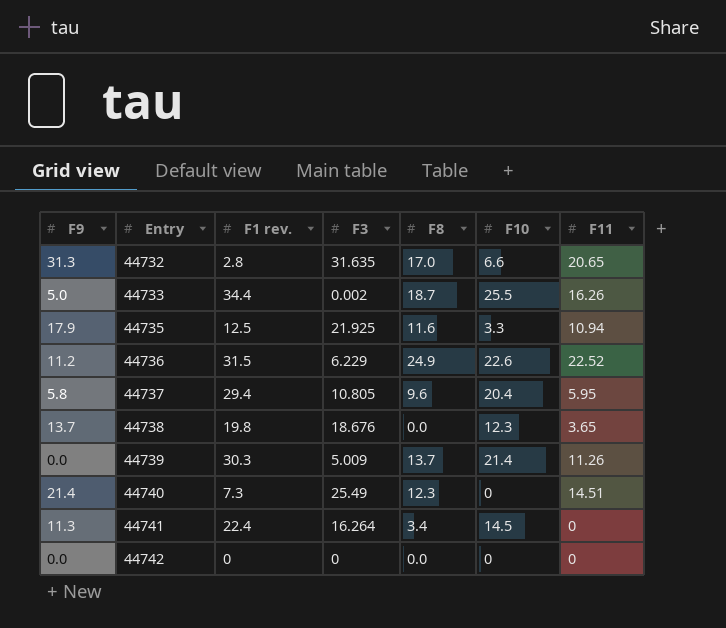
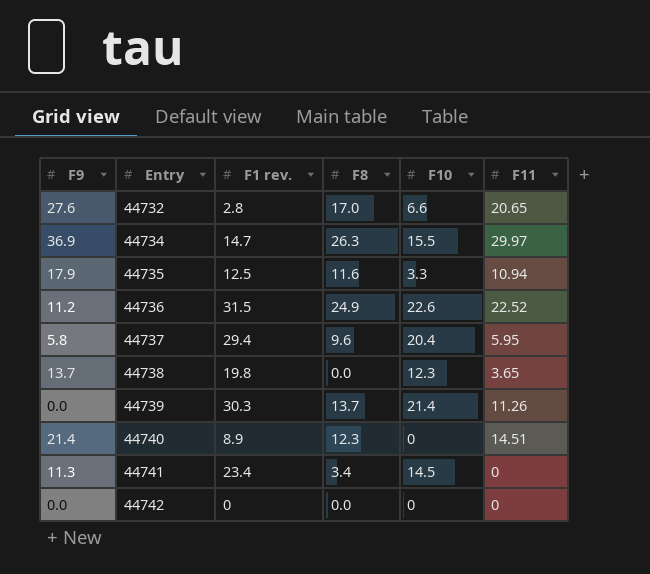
column F3 | position: 4 -> none
row 44733: 5.0 | 34.4 | 0.002 | 18.7 | 25.5 | 16.26 -> none
44732 | F9: 31.3 -> 27.6
row 44734: none -> 36.9 | 14.7 | 26.3 | 15.5 | 29.97
44740 | F1 rev.: 7.3 -> 8.9
44741 | F1 rev.: 22.4 -> 23.4

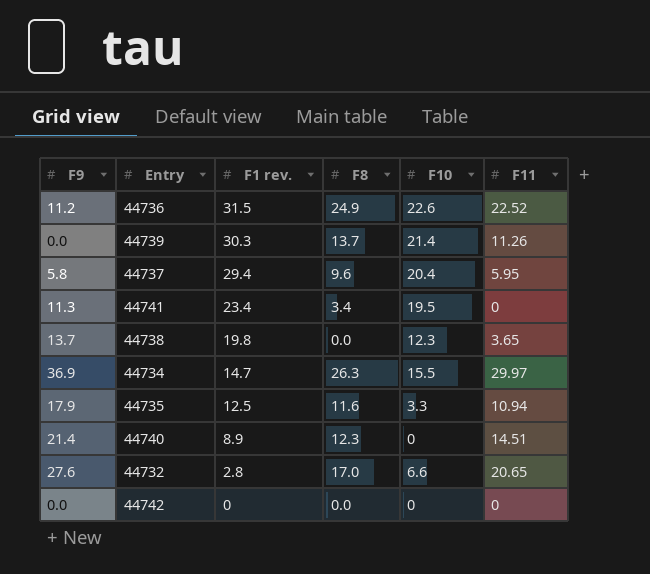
row order: Entry ascending -> F1 rev. descending
44741 | F10: 14.5 -> 19.5

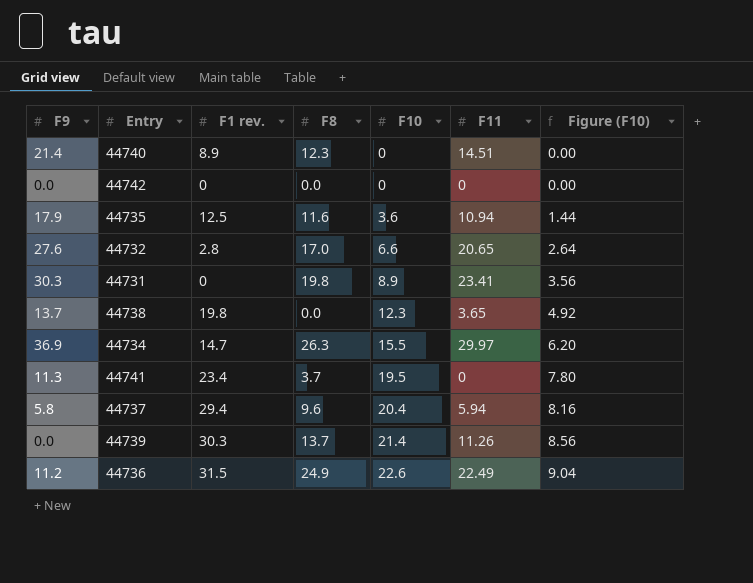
row order: F1 rev. descending -> F10 ascending
column Figure (F10) | formula: none -> [F10] * 0.4
44735 | F10: 3.3 -> 3.6
row 44731: none -> 30.3 | 0 | 19.8 | 8.9 | 23.41 | 3.56
44741 | F8: 3.4 -> 3.7
44737 | F11: 5.95 -> 5.94
44736 | F11: 22.52 -> 22.49

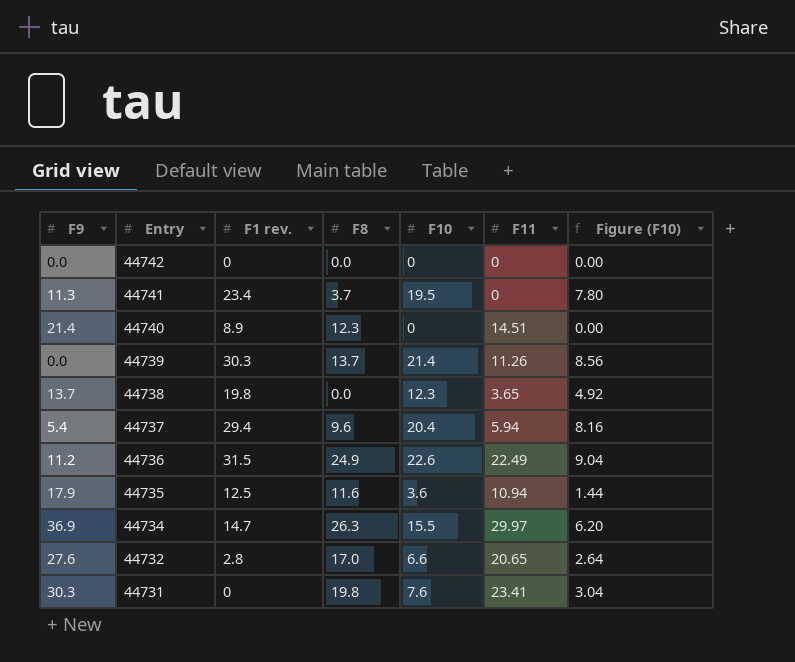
row order: F10 ascending -> Entry descending
44737 | F9: 5.8 -> 5.4
44731 | F10: 8.9 -> 7.6
44731 | Figure (F10): 3.56 -> 3.04

